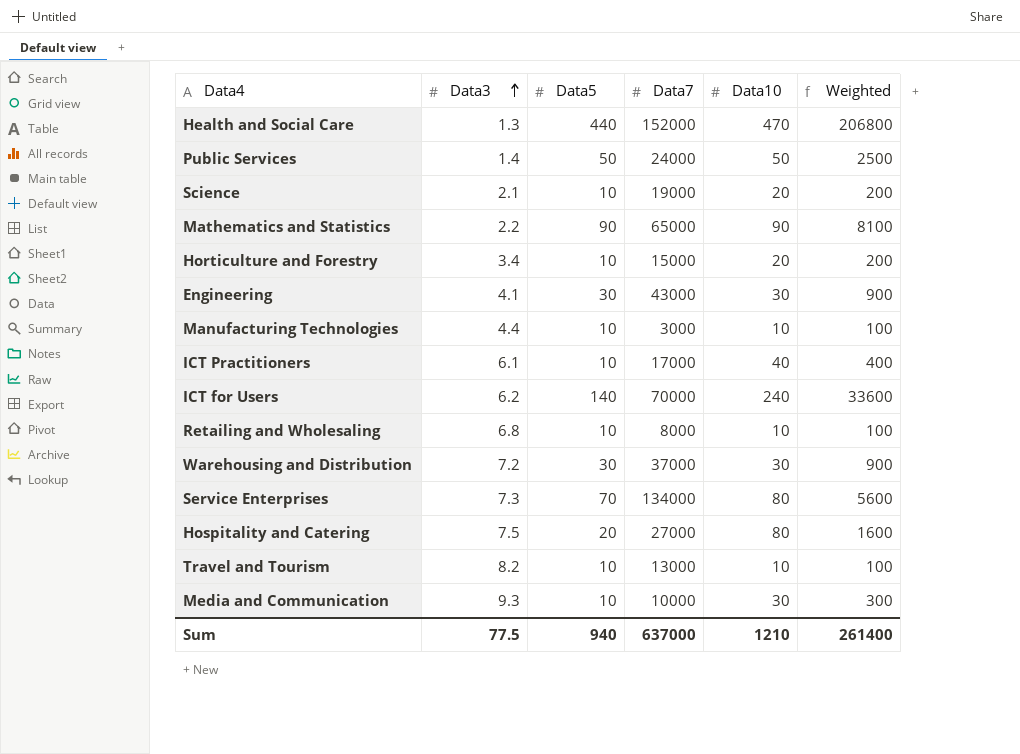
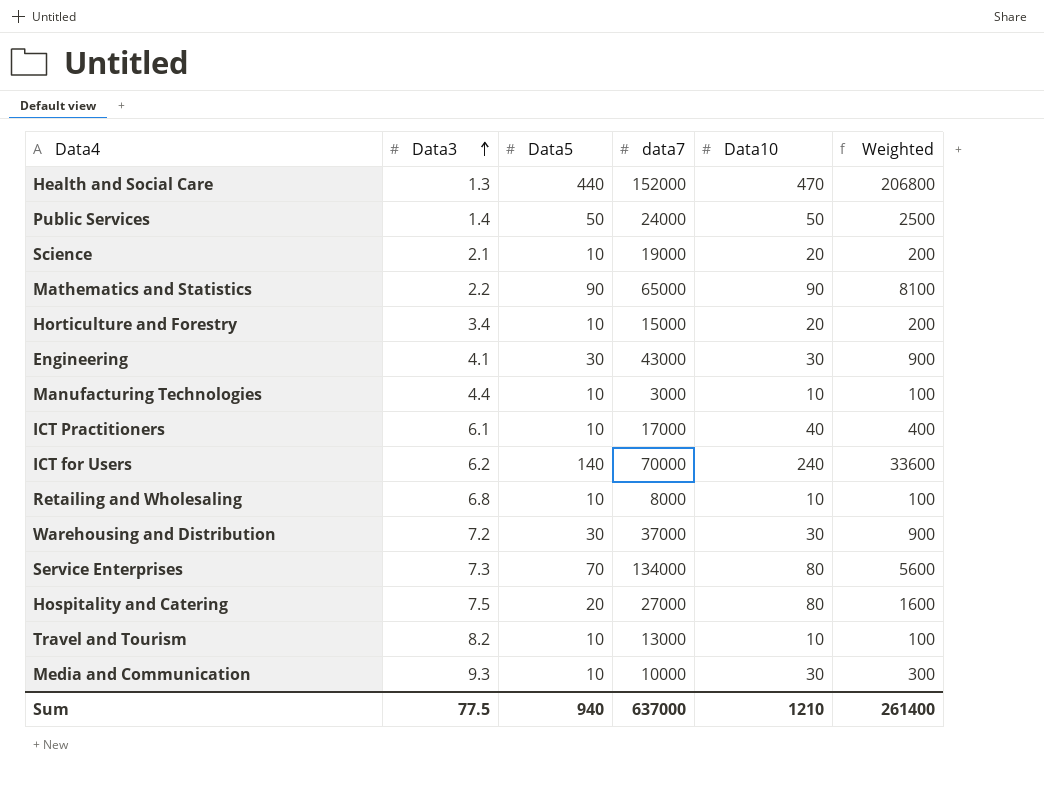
column name: Data7 -> data7

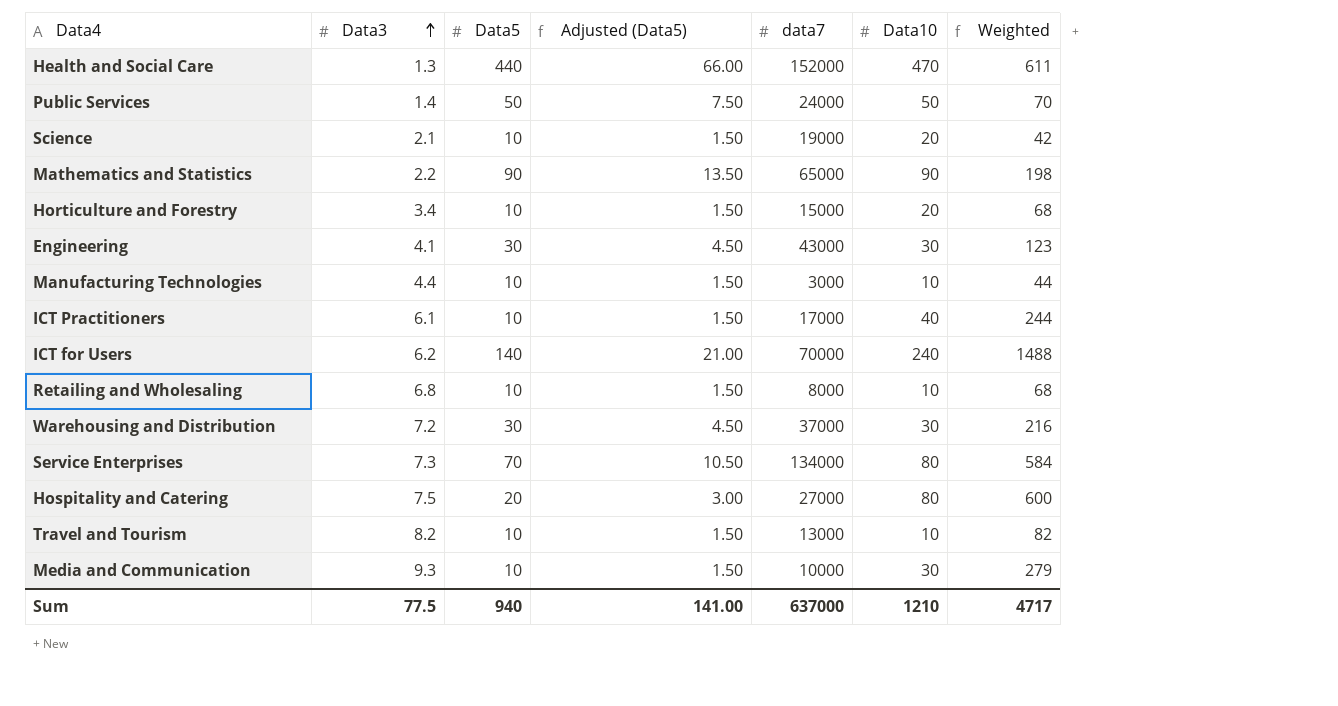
column Adjusted (Data5) | formula: none -> [Data5] * 0.15
column Weighted | formula: [Data5] * [Data10] -> [Data3] * [Data10]
Sum | Weighted: 261400 -> 4717

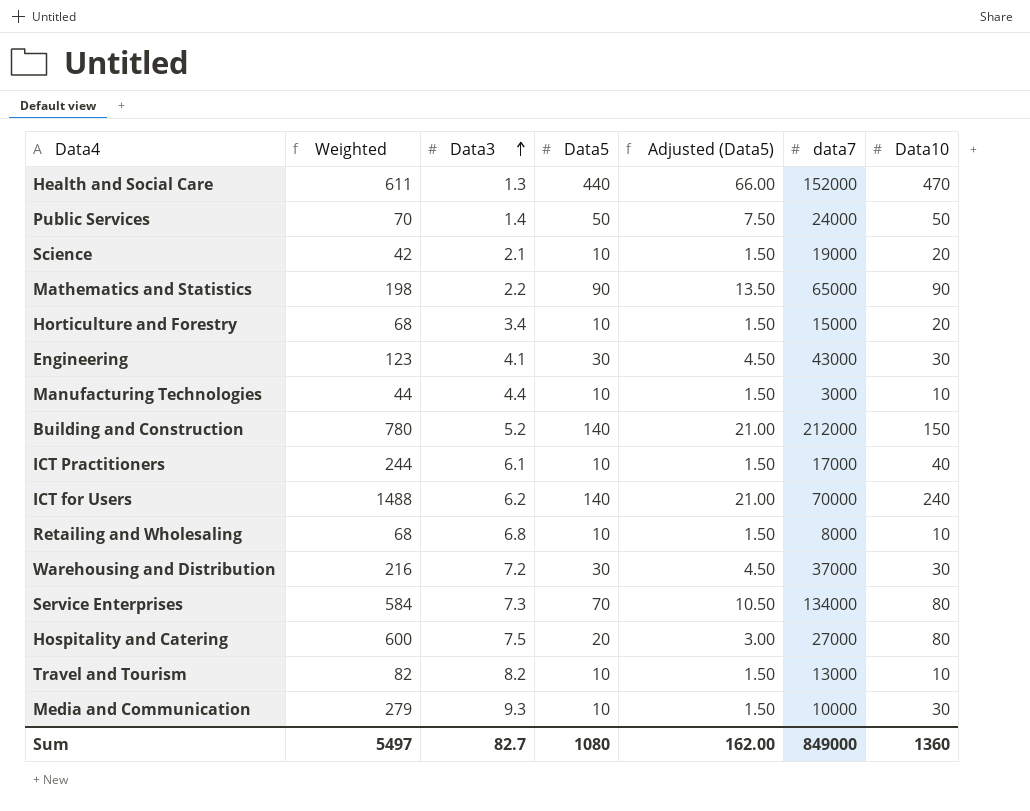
column Weighted | position: 7 -> 2
row Building and Construction: none -> 780 | 5.2 | 140 | 21.00 | 212000 | 150
Sum | Weighted: 4717 -> 5497
Sum | Data3: 77.5 -> 82.7
Sum | Data5: 940 -> 1080
Sum | Adjusted (Data5): 141.00 -> 162.00
Sum | data7: 637000 -> 849000
Sum | Data10: 1210 -> 1360

